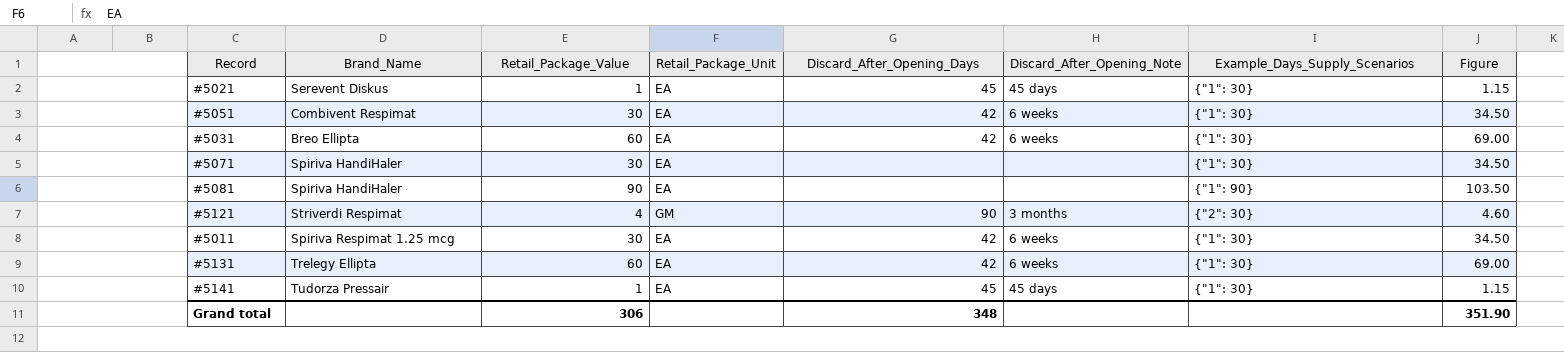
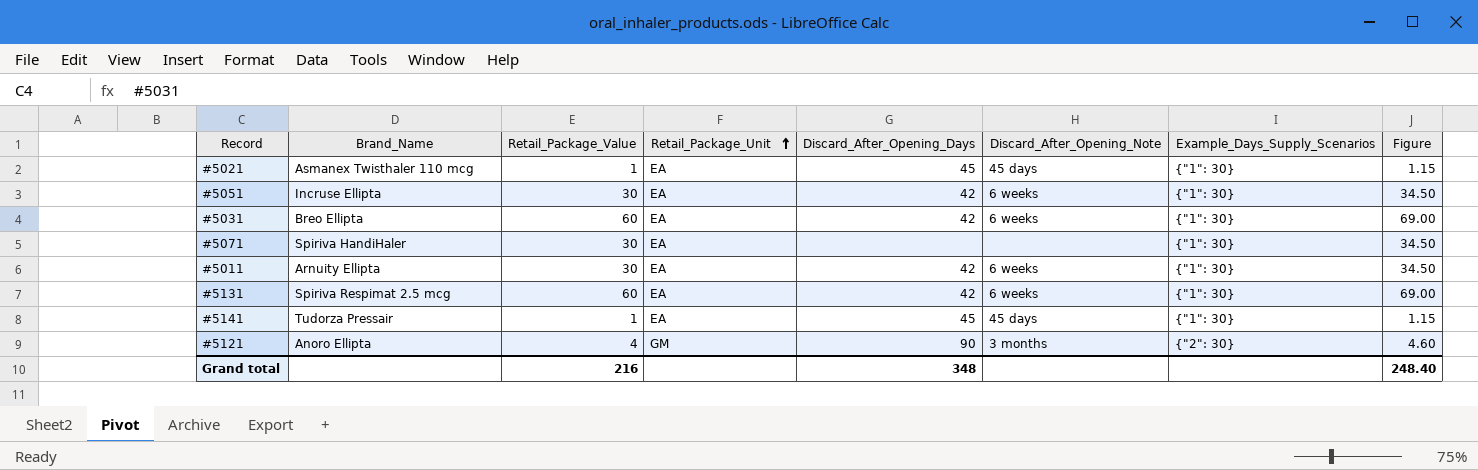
row order: none -> Retail_Package_Unit ascending
row #5081: Spiriva HandiHaler | 90 | EA | none | none | {"1": 90} | 103.50 -> none
#5021 | Brand_Name: Serevent Diskus -> Asmanex Twisthaler 110 mcg
#5051 | Brand_Name: Combivent Respimat -> Incruse Ellipta
#5011 | Brand_Name: Spiriva Respimat 1.25 mcg -> Arnuity Ellipta
#5131 | Brand_Name: Trelegy Ellipta -> Spiriva Respimat 2.5 mcg
#5121 | Brand_Name: Striverdi Respimat -> Anoro Ellipta
Grand total | Retail_Package_Value: 306 -> 216
Grand total | Figure: 351.90 -> 248.40

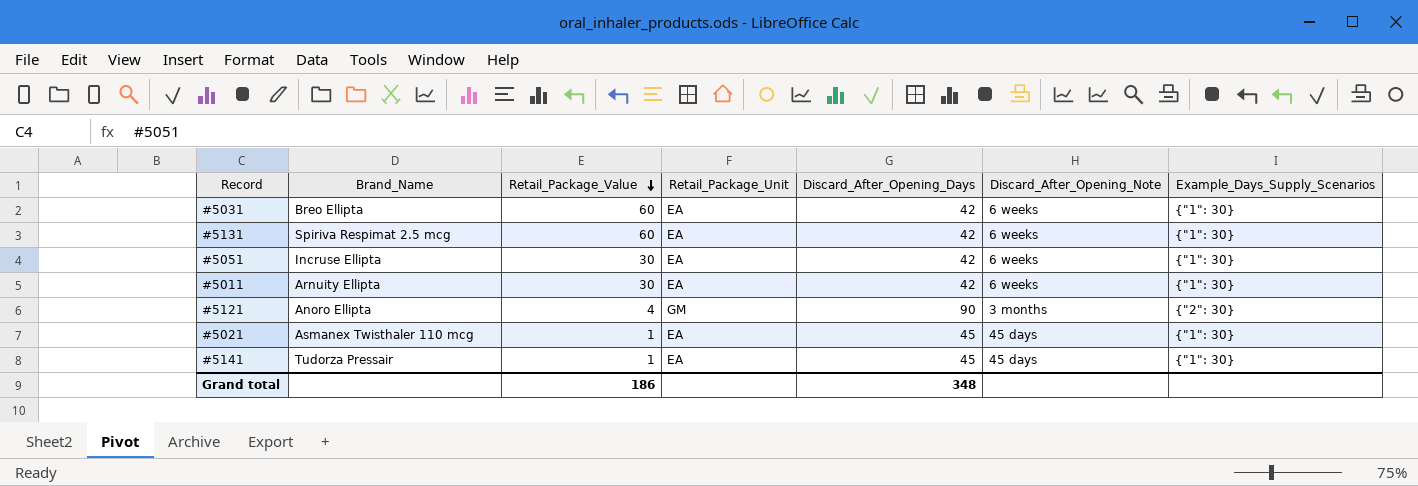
row order: Retail_Package_Unit ascending -> Retail_Package_Value descending
column Figure | formula: [Retail_Package_Value] * 1.15 -> none
row #5071: Spiriva HandiHaler | 30 | EA | none | none | {"1": 30} | 34.50 -> none
Grand total | Retail_Package_Value: 216 -> 186

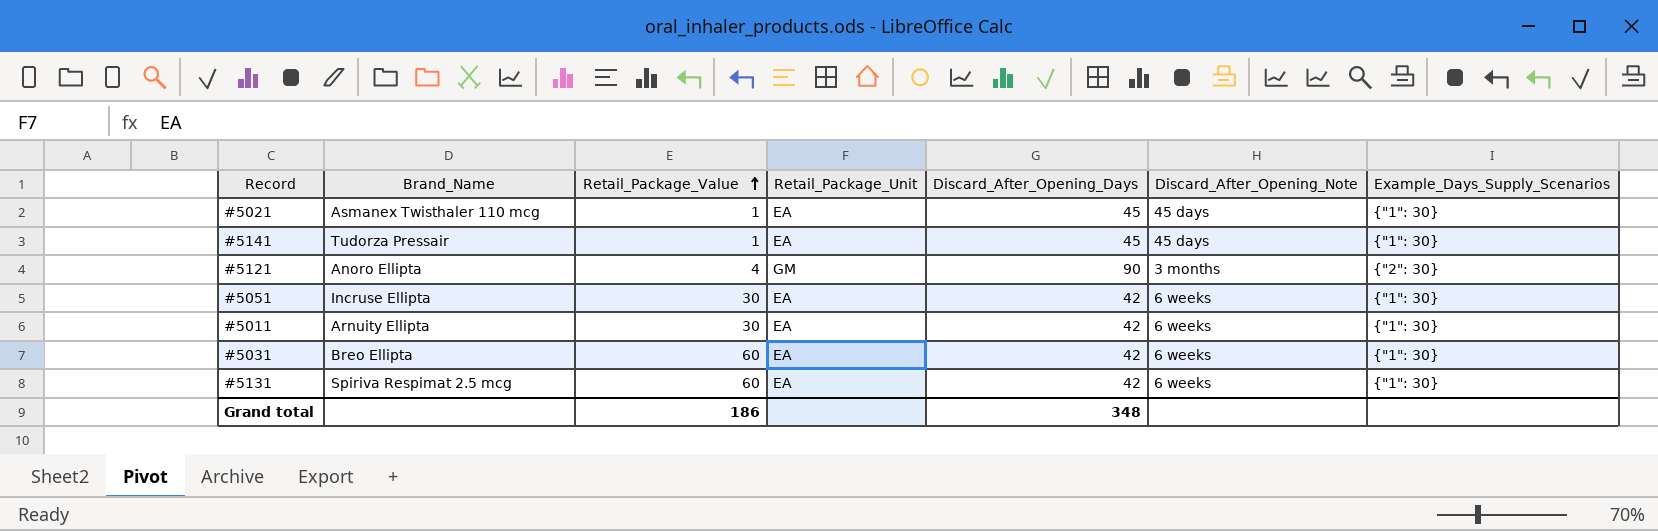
row order: Retail_Package_Value descending -> Retail_Package_Value ascending

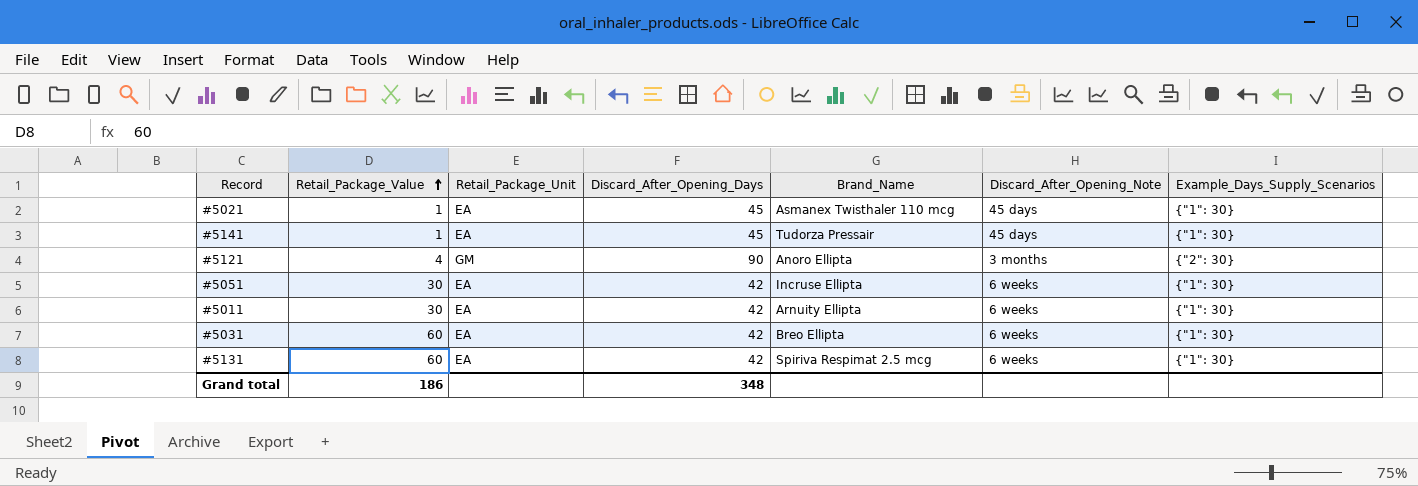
column Brand_Name | position: 2 -> 5

